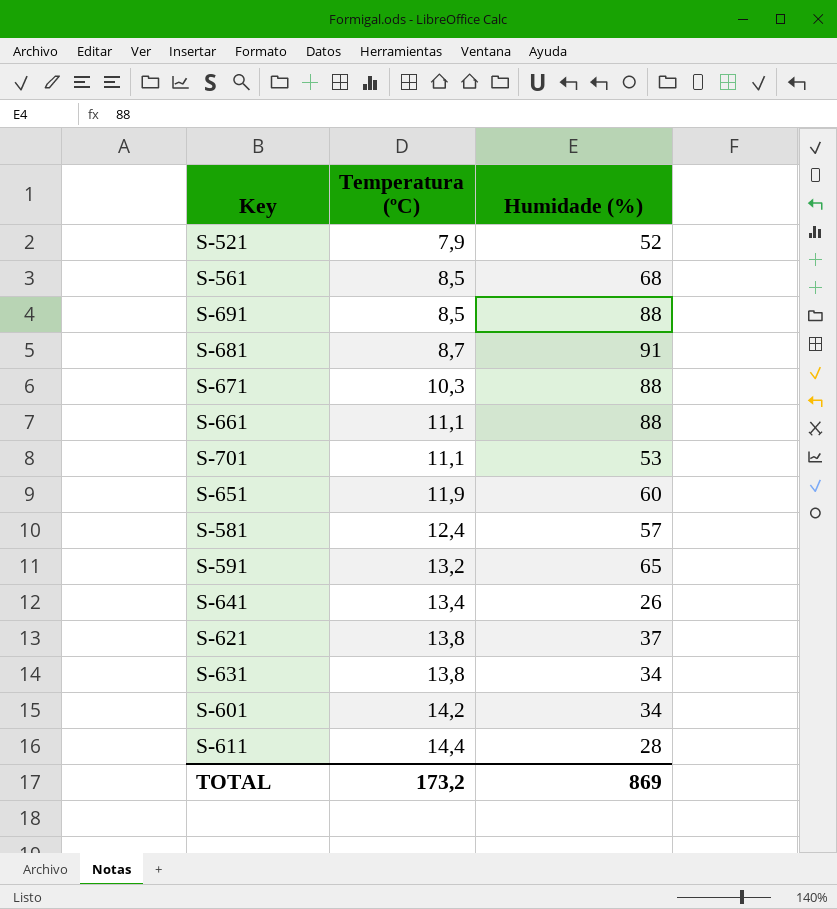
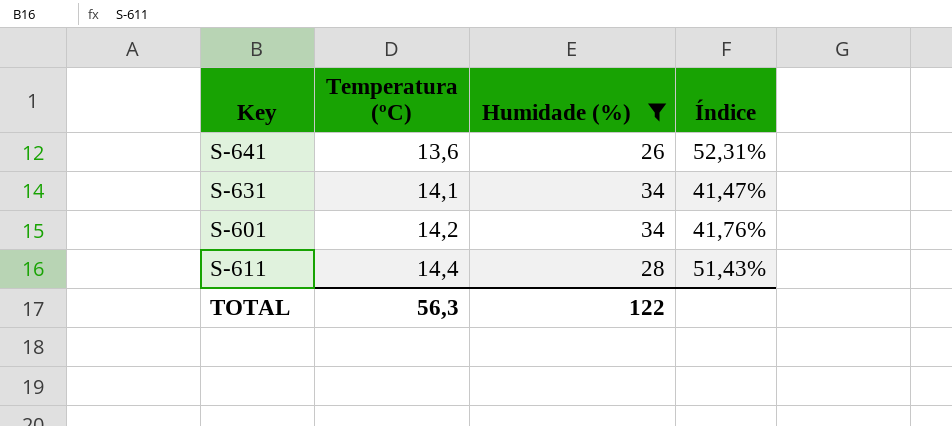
filter: none -> Humidade (%) <= 34
column Índice | formula: none -> [Temperatura (ºC)] / [Humidade (%)]
S-641 | Temperatura (ºC): 13,4 -> 13,6
S-631 | Temperatura (ºC): 13,8 -> 14,1
TOTAL | Temperatura (ºC): 173,2 -> 56,3
TOTAL | Humidade (%): 869 -> 122

